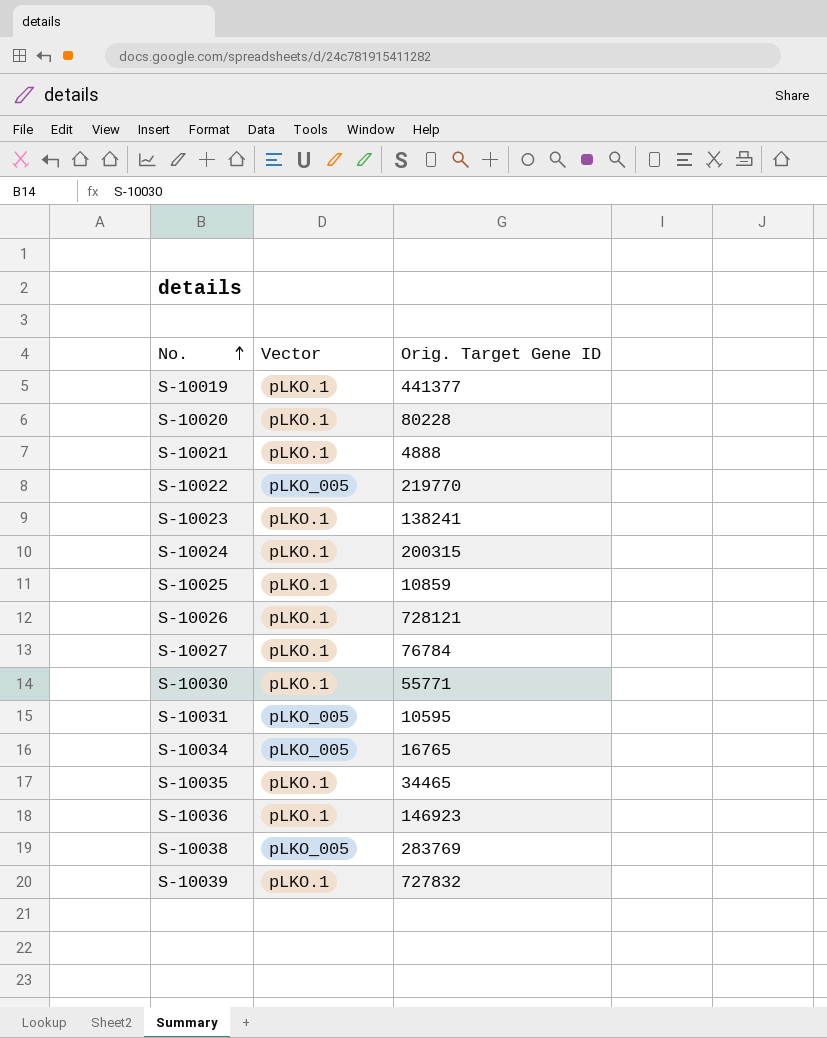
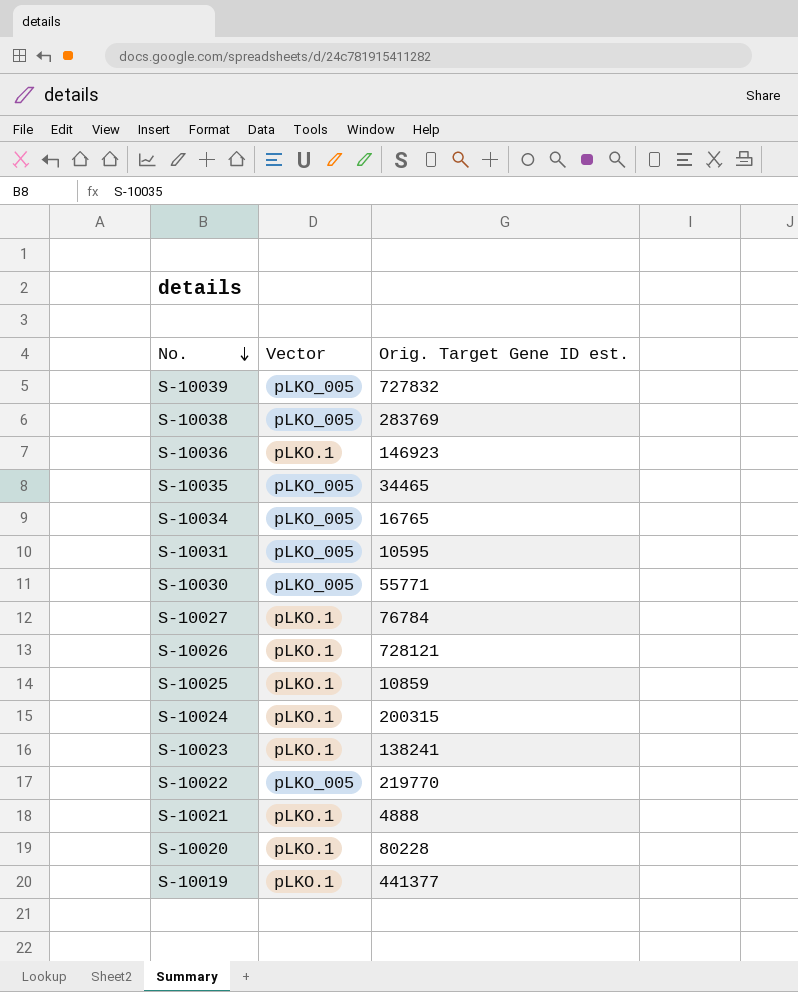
row order: No. ascending -> No. descending
column name: Orig. Target Gene ID -> Orig. Target Gene ID est.
S-10039 | Vector: pLKO.1 -> pLKO_005
S-10035 | Vector: pLKO.1 -> pLKO_005
S-10030 | Vector: pLKO.1 -> pLKO_005

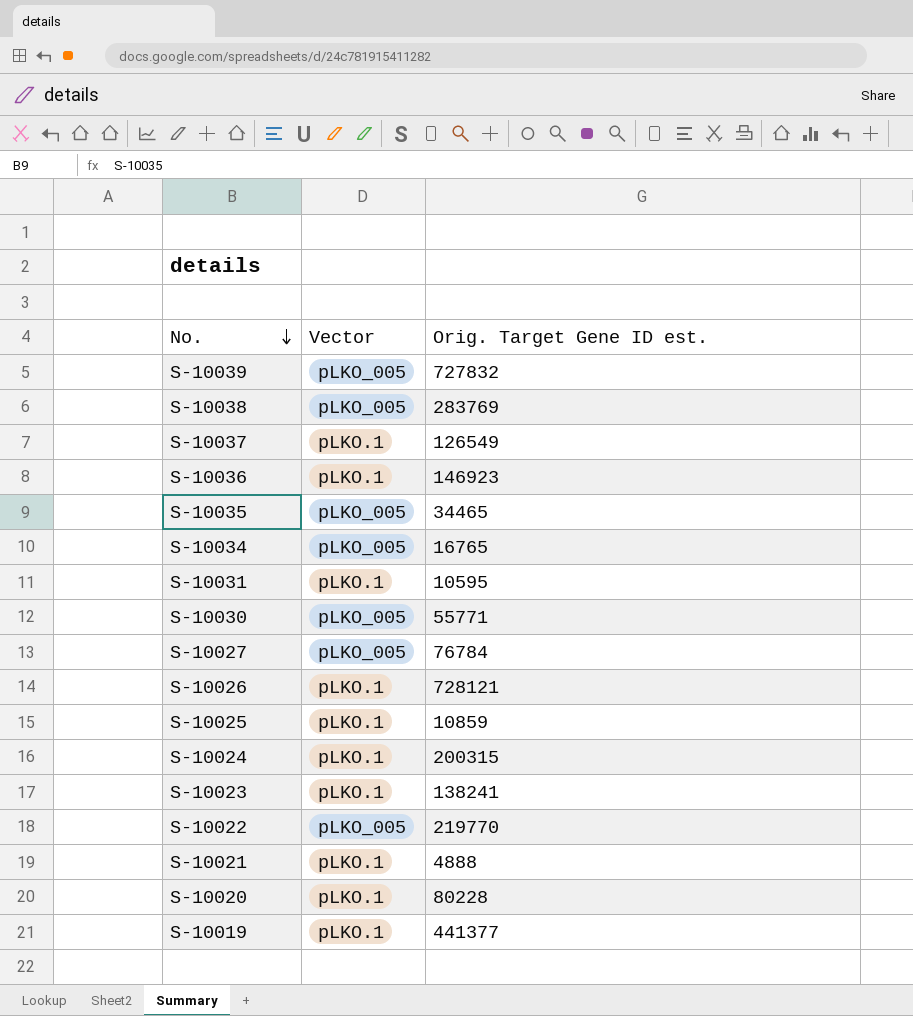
row S-10037: none -> pLKO.1 | 126549
S-10031 | Vector: pLKO_005 -> pLKO.1
S-10027 | Vector: pLKO.1 -> pLKO_005

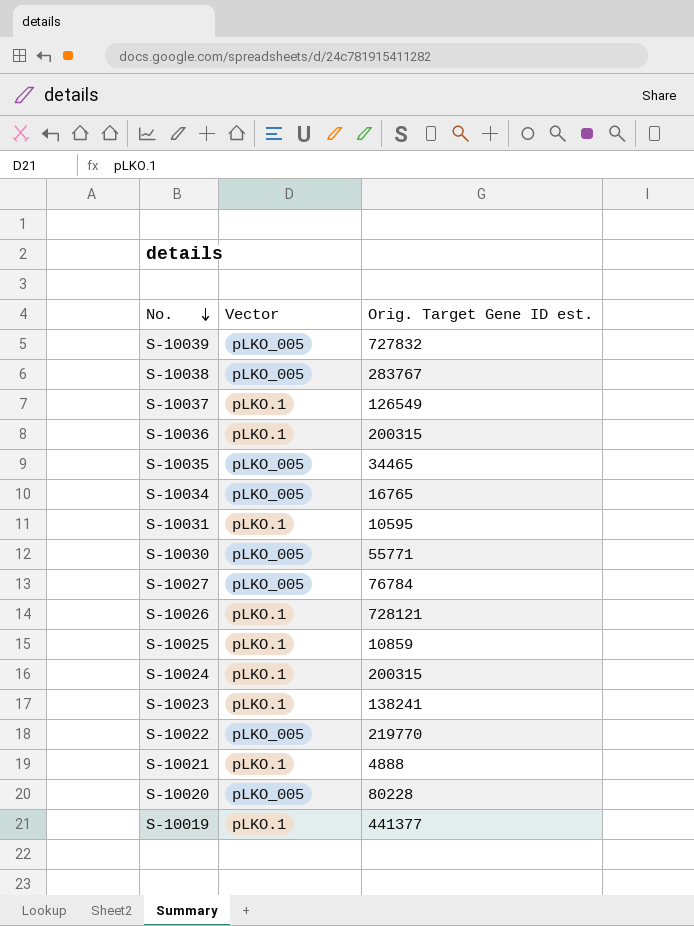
S-10038 | Orig. Target Gene ID est.: 283769 -> 283767
S-10036 | Orig. Target Gene ID est.: 146923 -> 200315
S-10020 | Vector: pLKO.1 -> pLKO_005

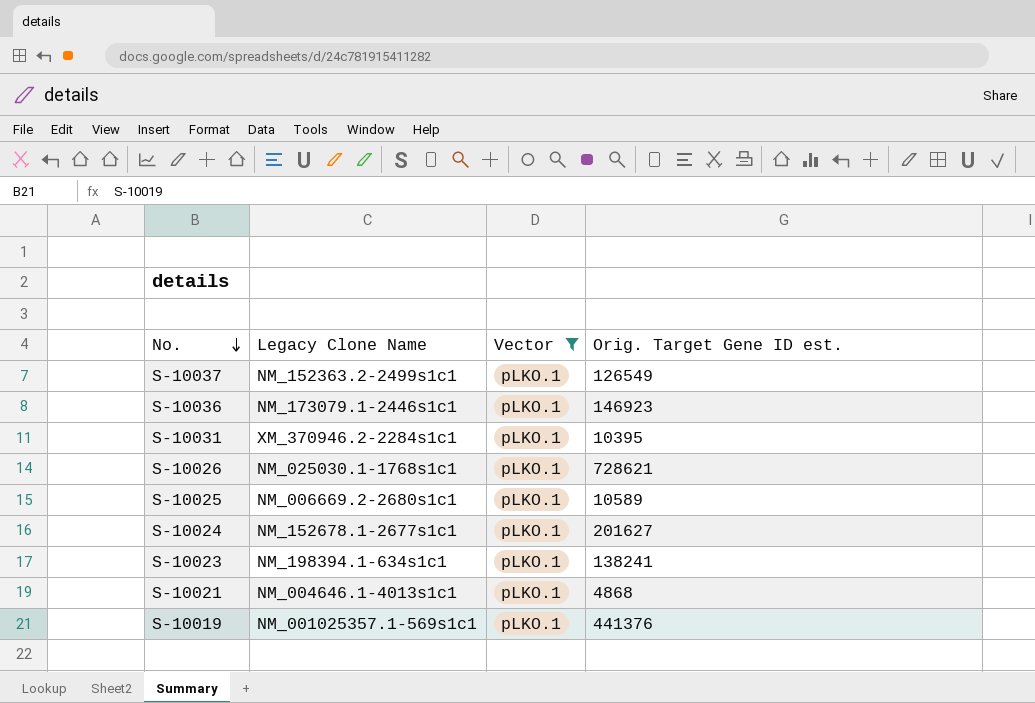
filter: none -> Vector = pLKO.1
column Legacy Clone Name | position: none -> 2
S-10036 | Orig. Target Gene ID est.: 200315 -> 146923
S-10031 | Orig. Target Gene ID est.: 10595 -> 10395
S-10026 | Orig. Target Gene ID est.: 728121 -> 728621
S-10025 | Orig. Target Gene ID est.: 10859 -> 10589
S-10024 | Orig. Target Gene ID est.: 200315 -> 201627
S-10021 | Orig. Target Gene ID est.: 4888 -> 4868
S-10019 | Orig. Target Gene ID est.: 441377 -> 441376

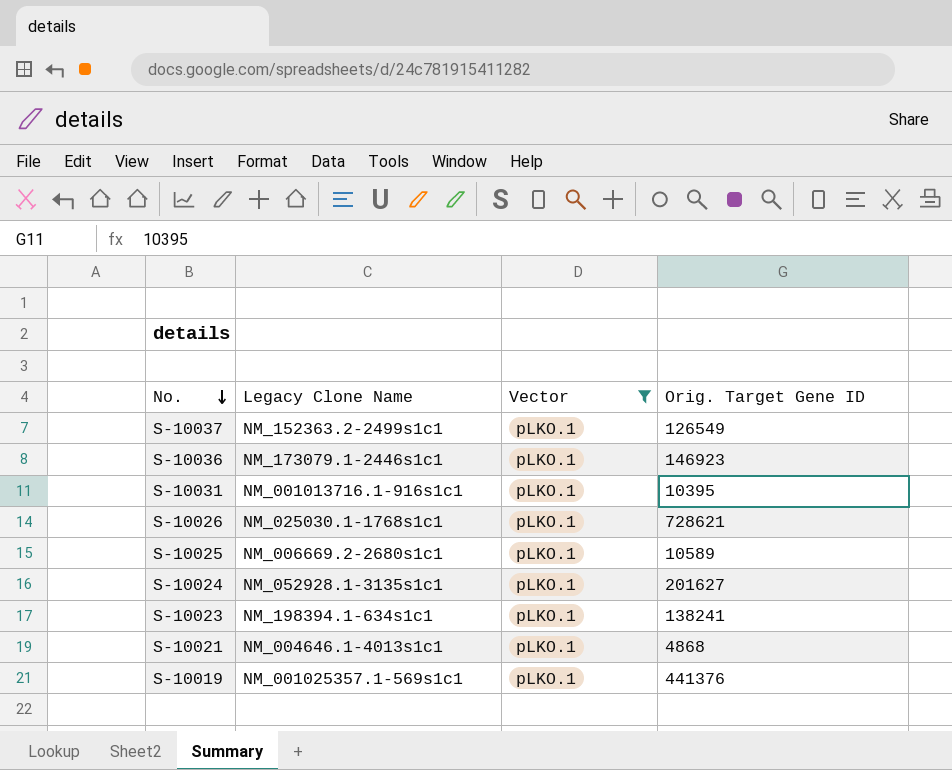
column name: Orig. Target Gene ID est. -> Orig. Target Gene ID
S-10031 | Legacy Clone Name: XM_370946.2-2284s1c1 -> NM_001013716.1-916s1c1
S-10024 | Legacy Clone Name: NM_152678.1-2677s1c1 -> NM_052928.1-3135s1c1

